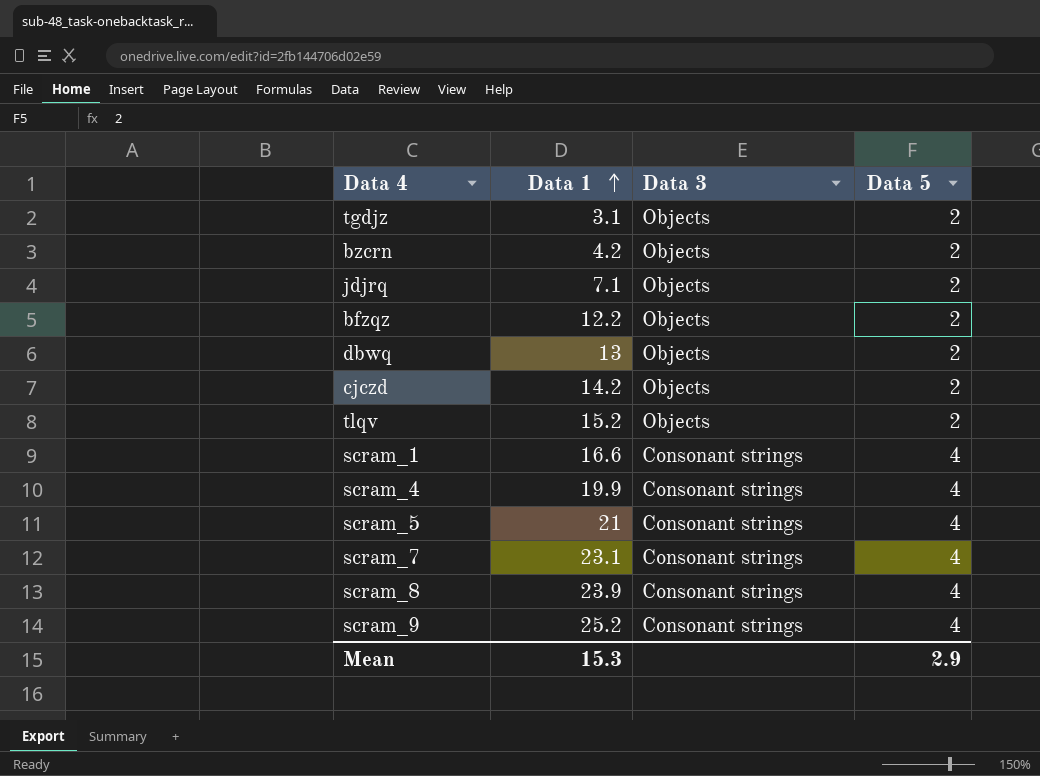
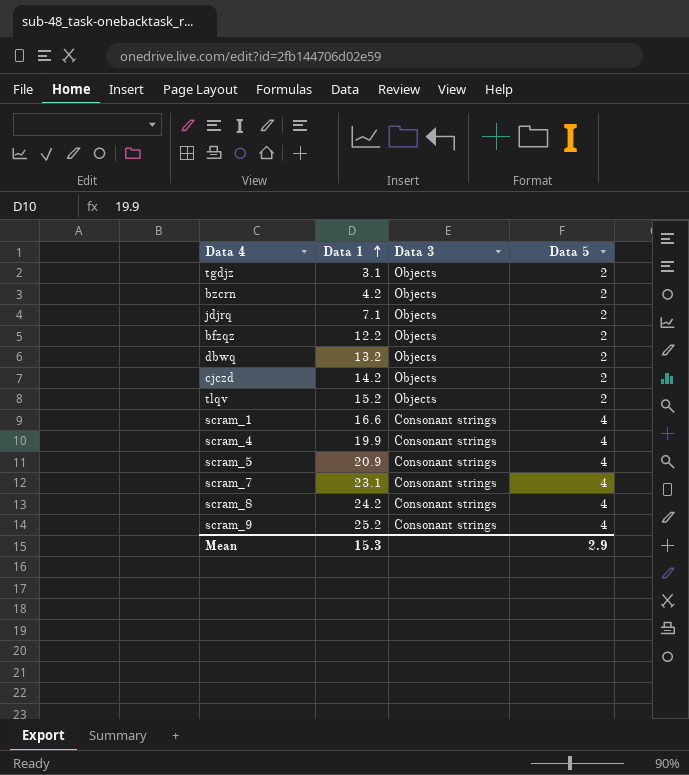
dbwq | Data 1: 13 -> 13.2
scram_5 | Data 1: 21 -> 20.9
scram_8 | Data 1: 23.9 -> 24.2

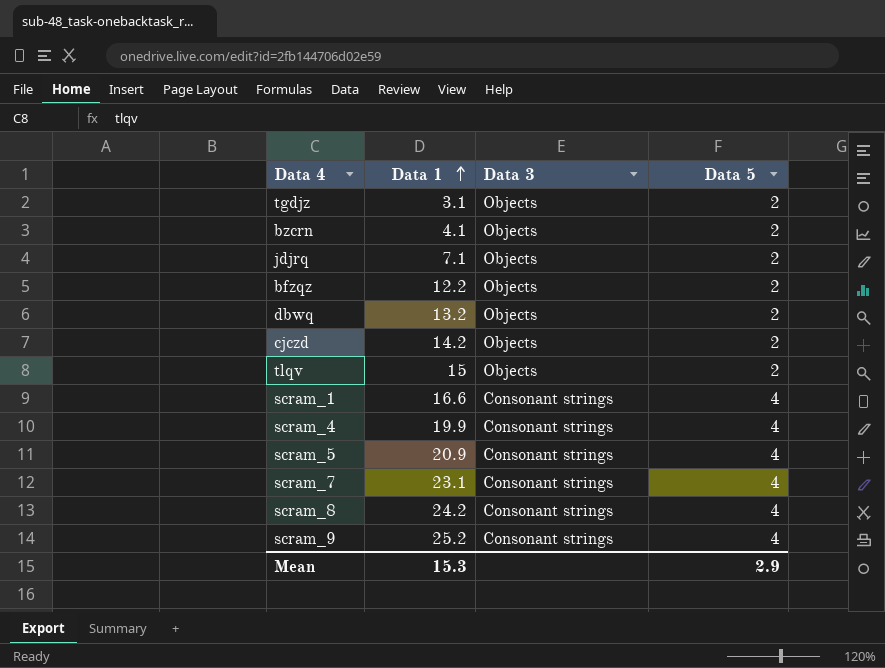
bzcrn | Data 1: 4.2 -> 4.1
tlqv | Data 1: 15.2 -> 15

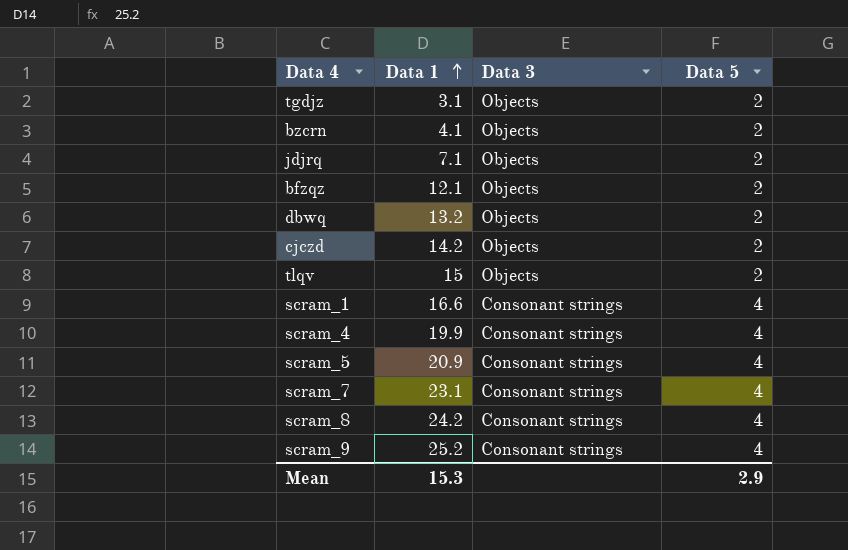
bfzqz | Data 1: 12.2 -> 12.1

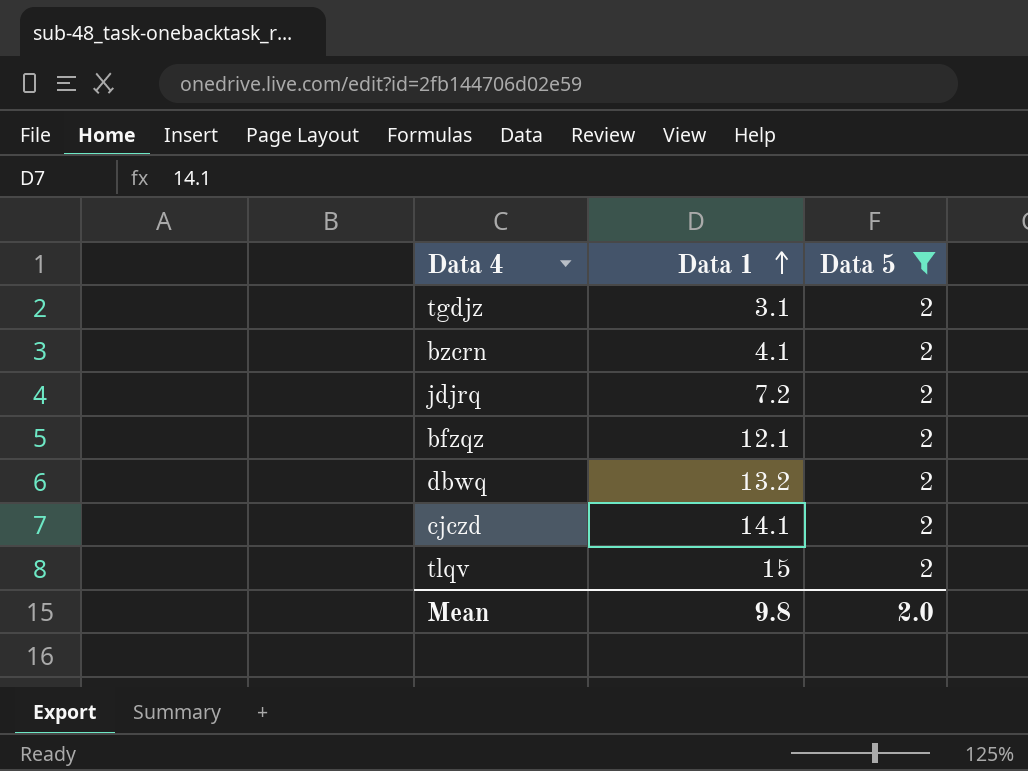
filter: none -> Data 5 = 2
column Data 3 | position: 3 -> none
jdjrq | Data 1: 7.1 -> 7.2
cjczd | Data 1: 14.2 -> 14.1
Mean | Data 1: 15.3 -> 9.8
Mean | Data 5: 2.9 -> 2.0

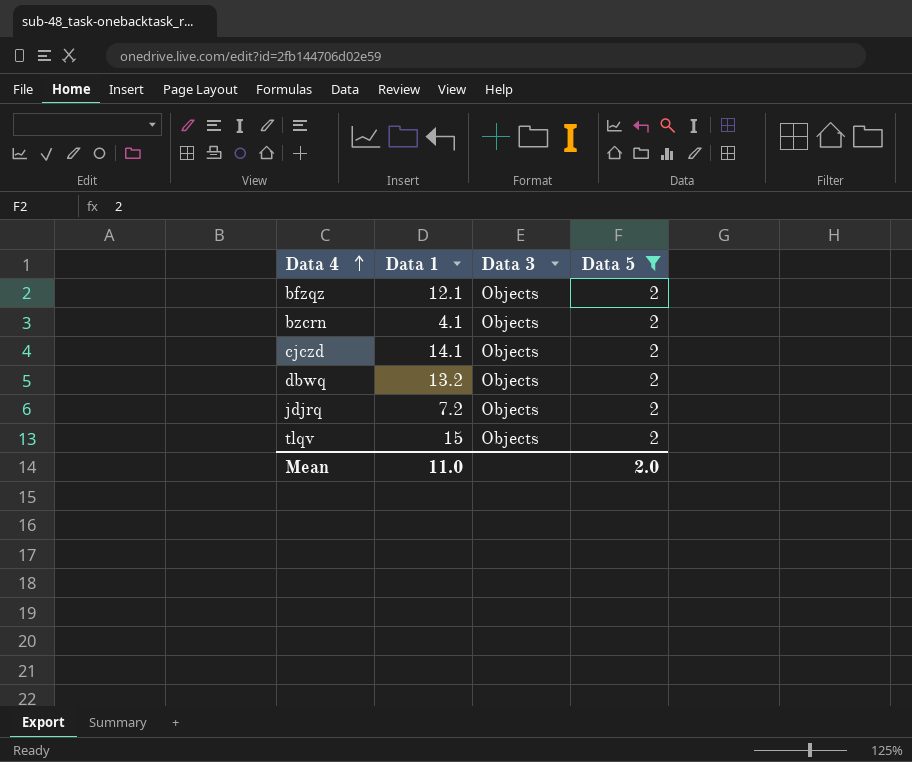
row order: Data 1 ascending -> Data 4 ascending
column Data 3 | position: none -> 3
row tgdjz: 3.1 | 2 -> none
Mean | Data 1: 9.8 -> 11.0

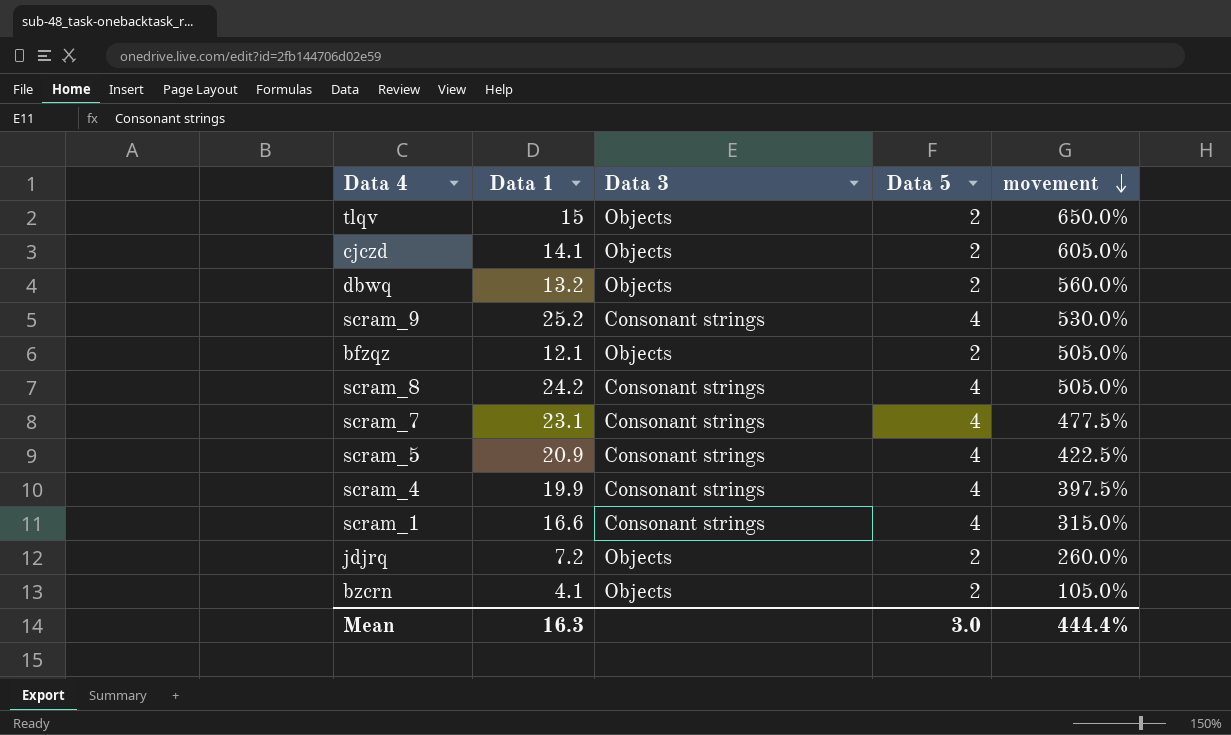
filter: Data 5 = 2 -> none
row order: Data 4 ascending -> movement descending
column movement | formula: none -> ([Data 1] - [Data 5]) / [Data 5]
Mean | Data 1: 11.0 -> 16.3
Mean | Data 5: 2.0 -> 3.0

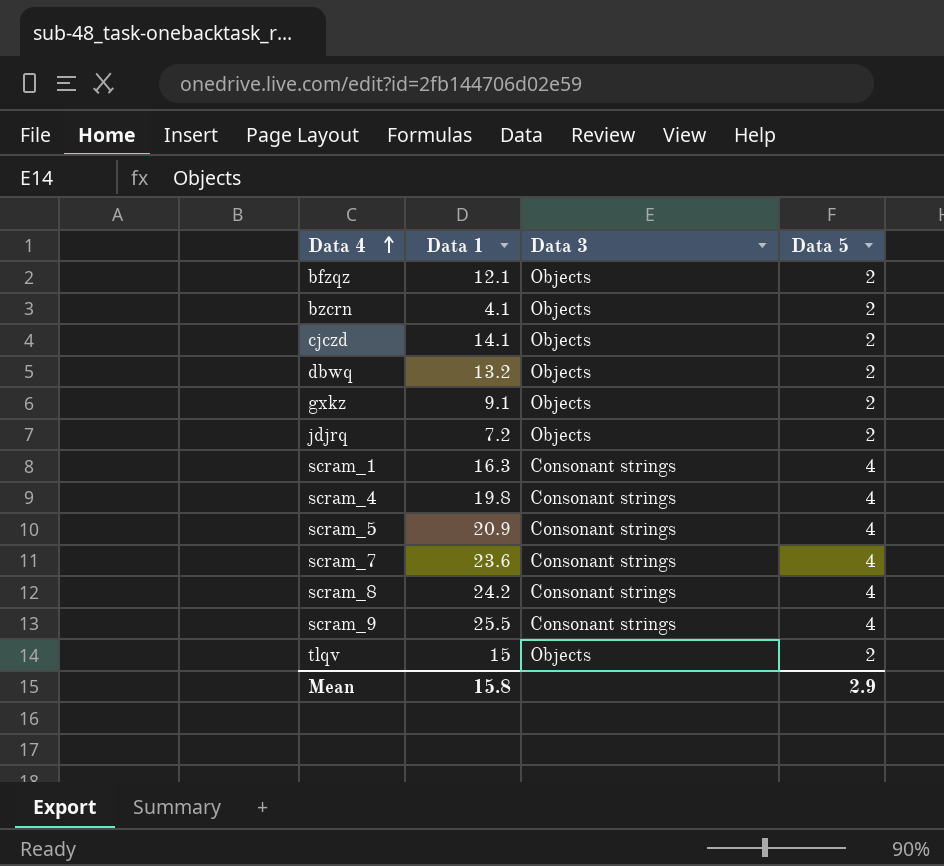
row order: movement descending -> Data 4 ascending
column movement | formula: ([Data 1] - [Data 5]) / [Data 5] -> none
row gxkz: none -> 9.1 | Objects | 2
scram_1 | Data 1: 16.6 -> 16.3
scram_4 | Data 1: 19.9 -> 19.8
scram_7 | Data 1: 23.1 -> 23.6
scram_9 | Data 1: 25.2 -> 25.5
Mean | Data 1: 16.3 -> 15.8
Mean | Data 5: 3.0 -> 2.9

